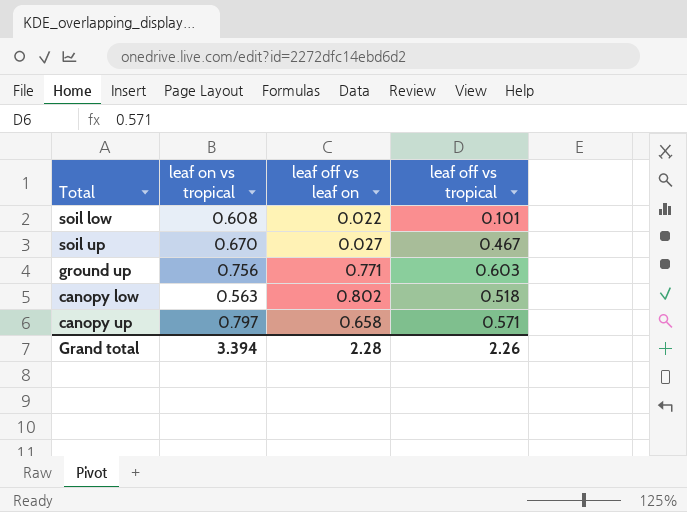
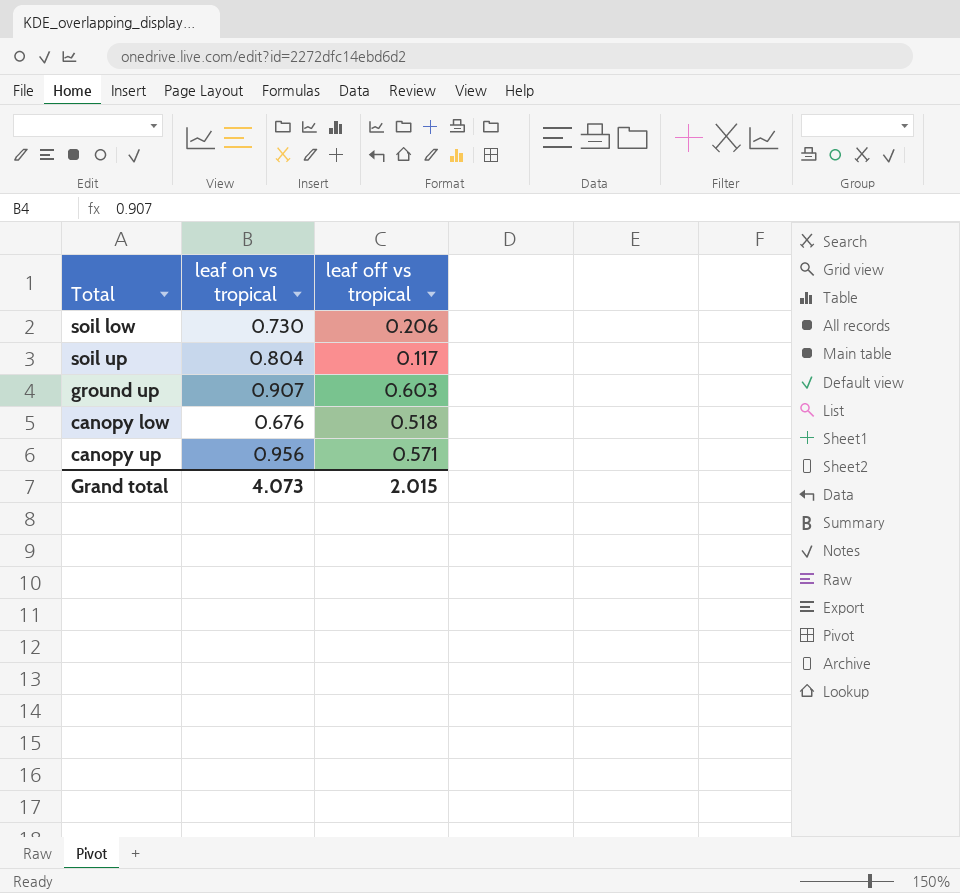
column leaf off vs leaf on | position: 3 -> none
soil low | leaf on vs tropical: 0.608 -> 0.730
soil low | leaf off vs tropical: 0.101 -> 0.206
soil up | leaf on vs tropical: 0.670 -> 0.804
soil up | leaf off vs tropical: 0.467 -> 0.117
ground up | leaf on vs tropical: 0.756 -> 0.907
canopy low | leaf on vs tropical: 0.563 -> 0.676
canopy up | leaf on vs tropical: 0.797 -> 0.956
Grand total | leaf on vs tropical: 3.394 -> 4.073
Grand total | leaf off vs tropical: 2.26 -> 2.015

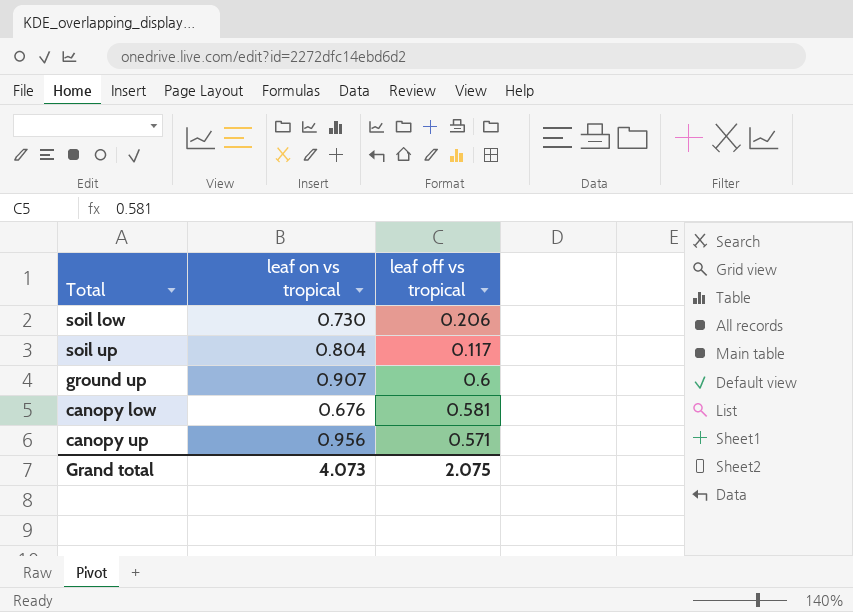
ground up | leaf off vs tropical: 0.603 -> 0.6
canopy low | leaf off vs tropical: 0.518 -> 0.581
Grand total | leaf off vs tropical: 2.015 -> 2.075

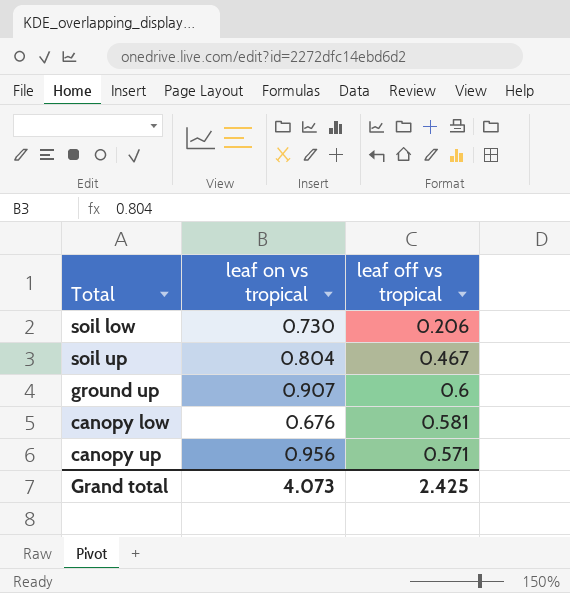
soil up | leaf off vs tropical: 0.117 -> 0.467
Grand total | leaf off vs tropical: 2.075 -> 2.425

